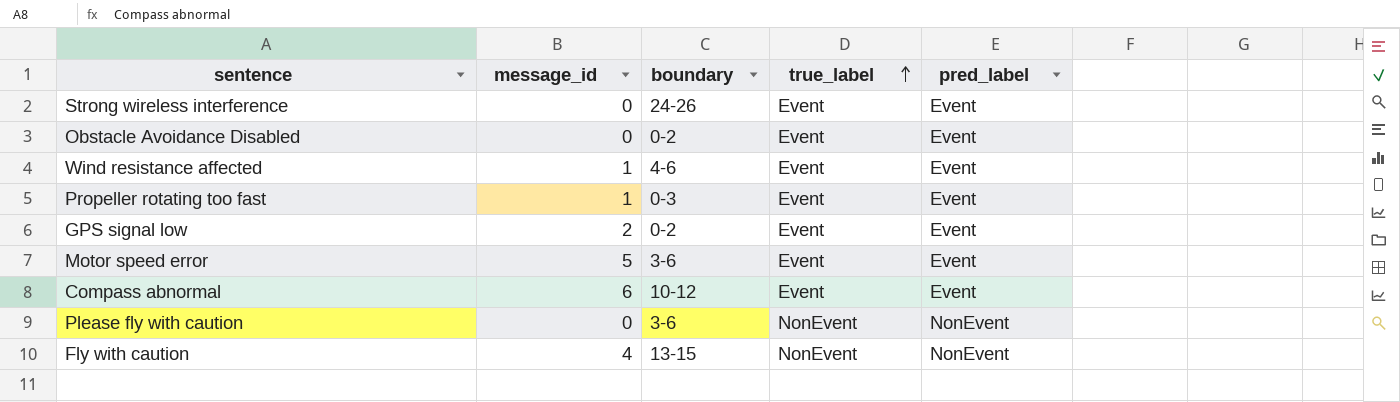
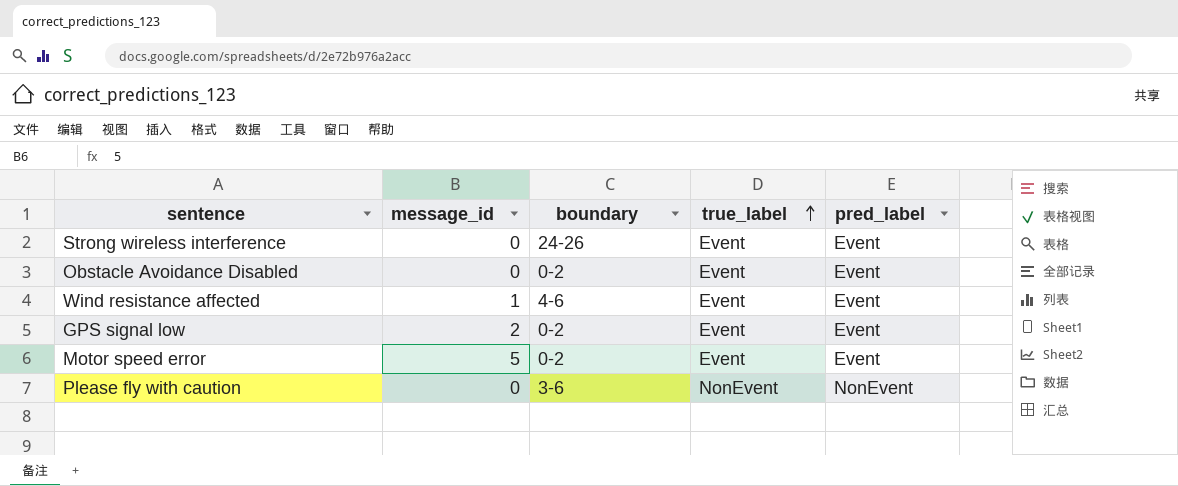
row Propeller rotating too fast: 1 | 0-3 | Event | Event -> none
row Compass abnormal: 6 | 10-12 | Event | Event -> none
row Fly with caution: 4 | 13-15 | NonEvent | NonEvent -> none
Motor speed error | boundary: 3-6 -> 0-2

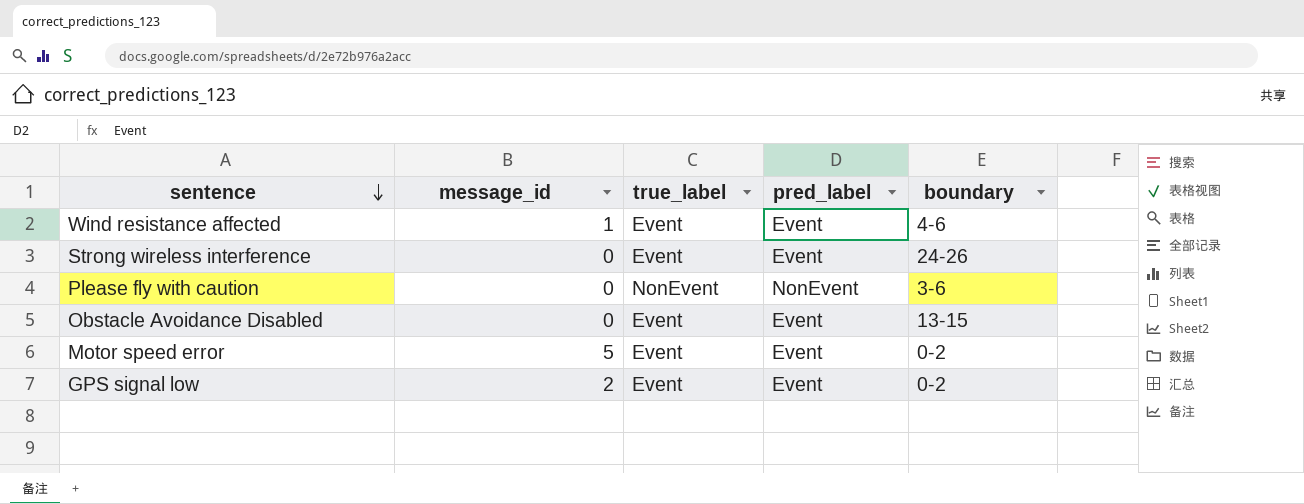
row order: true_label ascending -> sentence descending
column boundary | position: 3 -> 5
Obstacle Avoidance Disabled | boundary: 0-2 -> 13-15

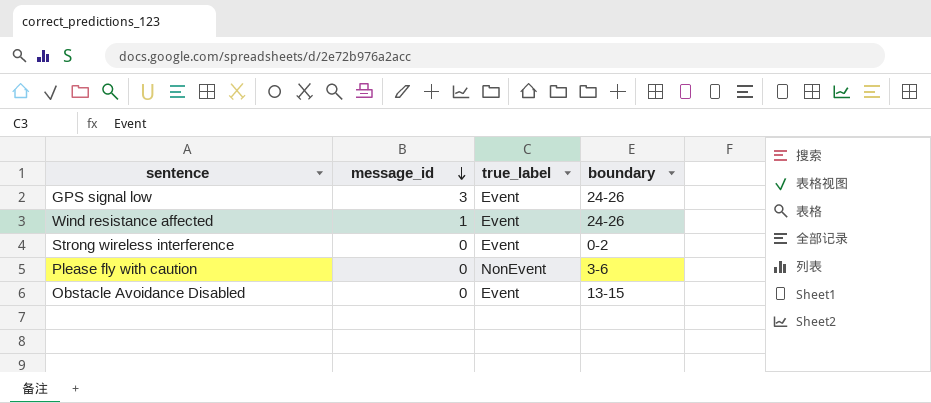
row order: sentence descending -> message_id descending
column pred_label | position: 4 -> none
row Motor speed error: 5 | Event | Event | 0-2 -> none
GPS signal low | message_id: 2 -> 3
GPS signal low | boundary: 0-2 -> 24-26
Wind resistance affected | boundary: 4-6 -> 24-26
Strong wireless interference | boundary: 24-26 -> 0-2

